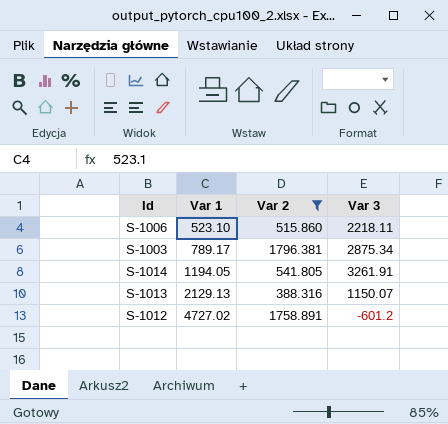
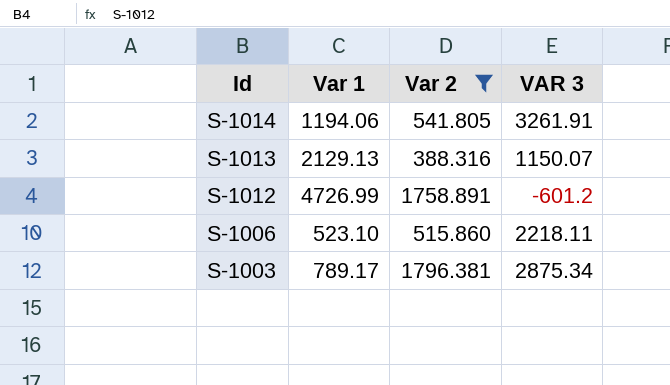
row order: Var 1 ascending -> Id descending
column name: Var 3 -> VAR 3
S-1014 | Var 1: 1194.05 -> 1194.06
S-1012 | Var 1: 4727.02 -> 4726.99

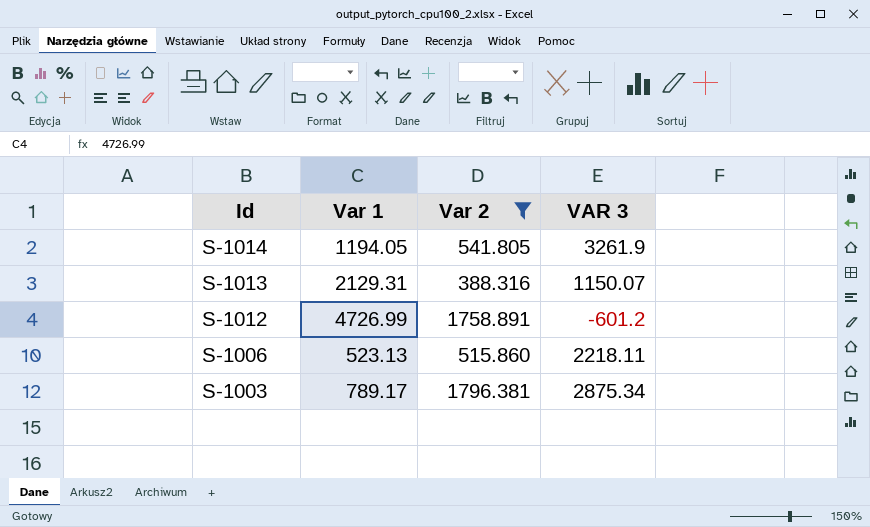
S-1014 | Var 1: 1194.06 -> 1194.05
S-1014 | VAR 3: 3261.91 -> 3261.9
S-1013 | Var 1: 2129.13 -> 2129.31
S-1006 | Var 1: 523.10 -> 523.13

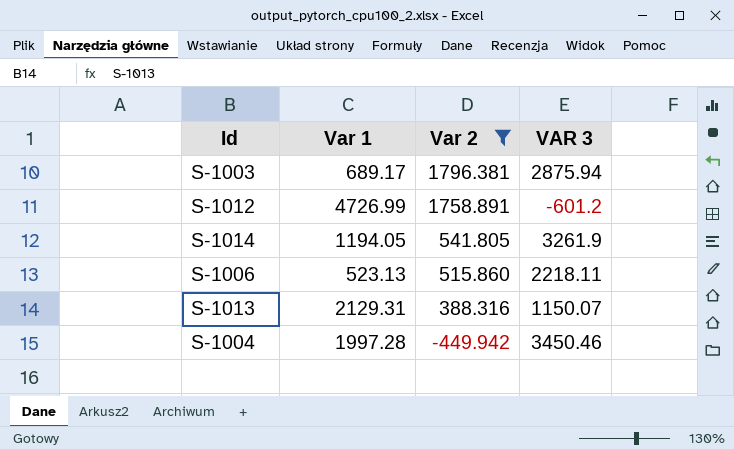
row order: Id descending -> Var 2 descending
S-1003 | Var 1: 789.17 -> 689.17
S-1003 | VAR 3: 2875.34 -> 2875.94
row S-1004: none -> 1997.28 | -449.942 | 3450.46

